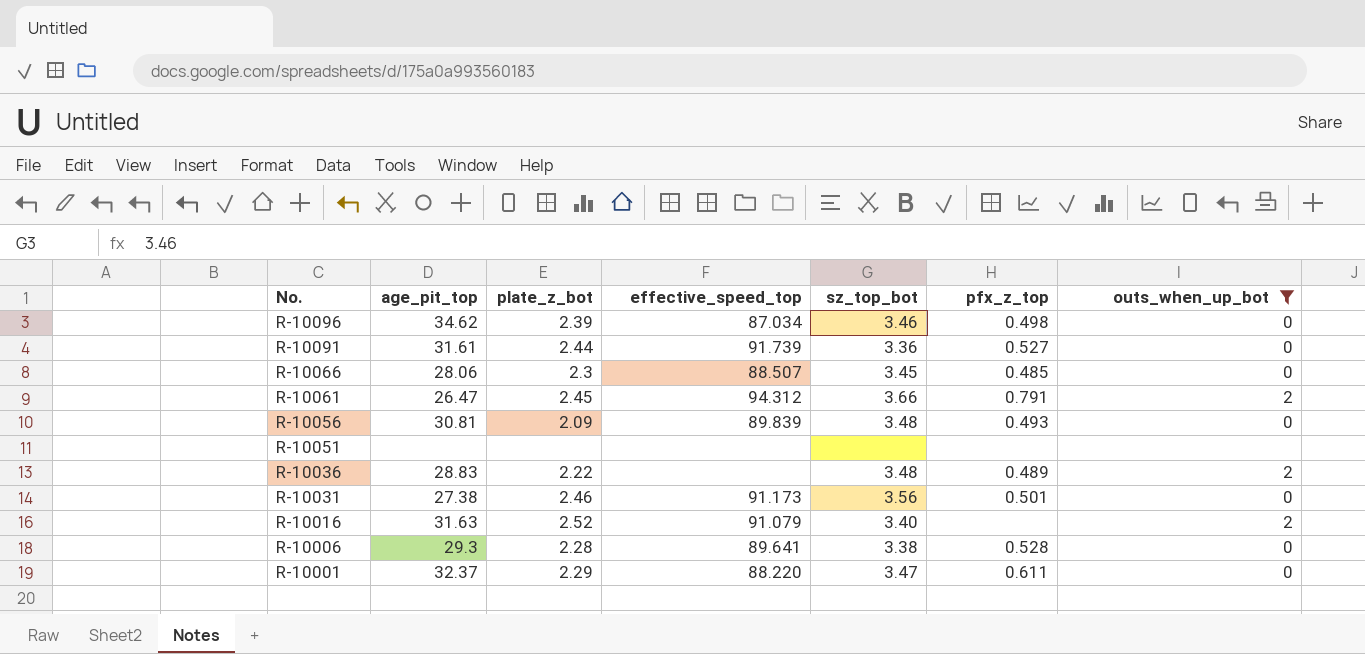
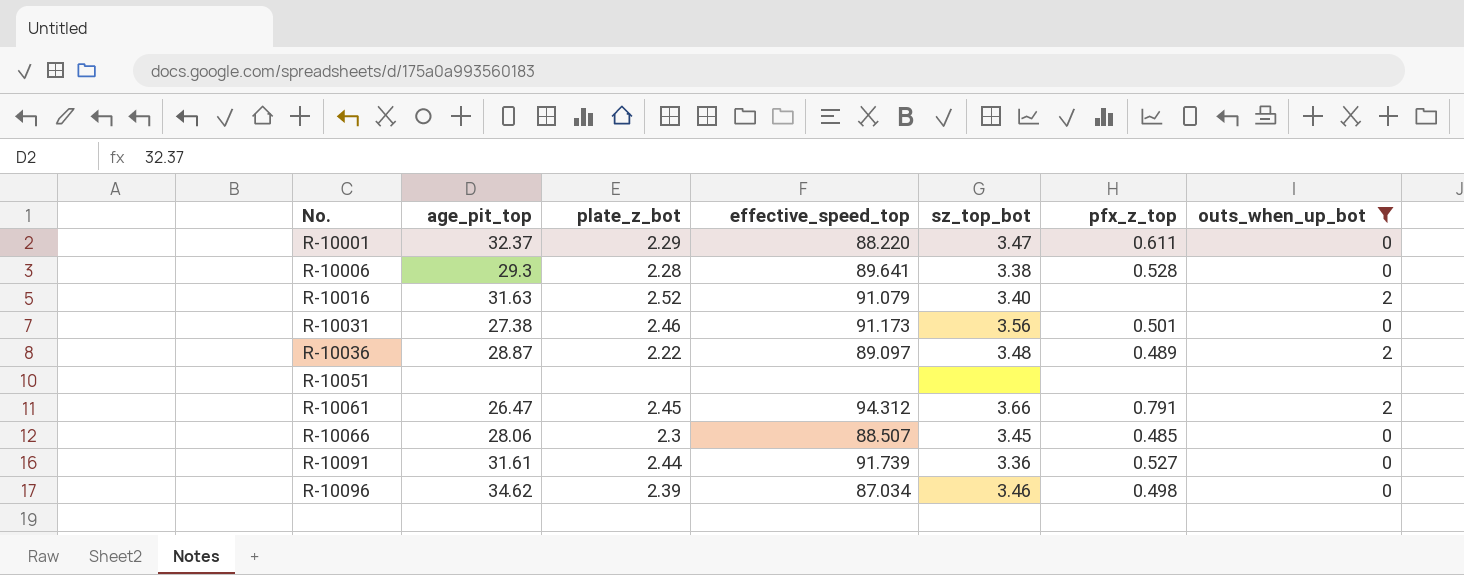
row order: No. descending -> No. ascending
row R-10056: 30.81 | 2.09 | 89.839 | 3.48 | 0.493 | 0 -> none
R-10036 | age_pit_top: 28.83 -> 28.87
R-10036 | effective_speed_top: none -> 89.097

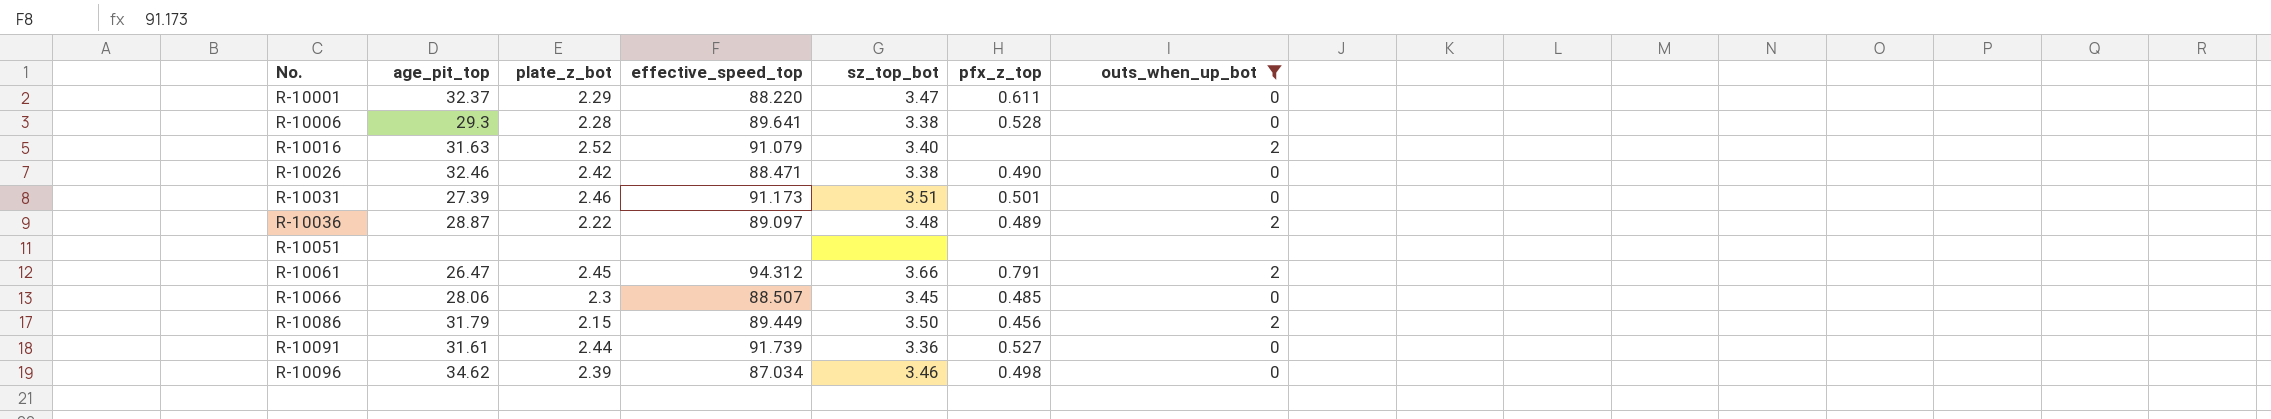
row R-10026: none -> 32.46 | 2.42 | 88.471 | 3.38 | 0.490 | 0
R-10031 | age_pit_top: 27.38 -> 27.39
R-10031 | sz_top_bot: 3.56 -> 3.51
row R-10086: none -> 31.79 | 2.15 | 89.449 | 3.50 | 0.456 | 2

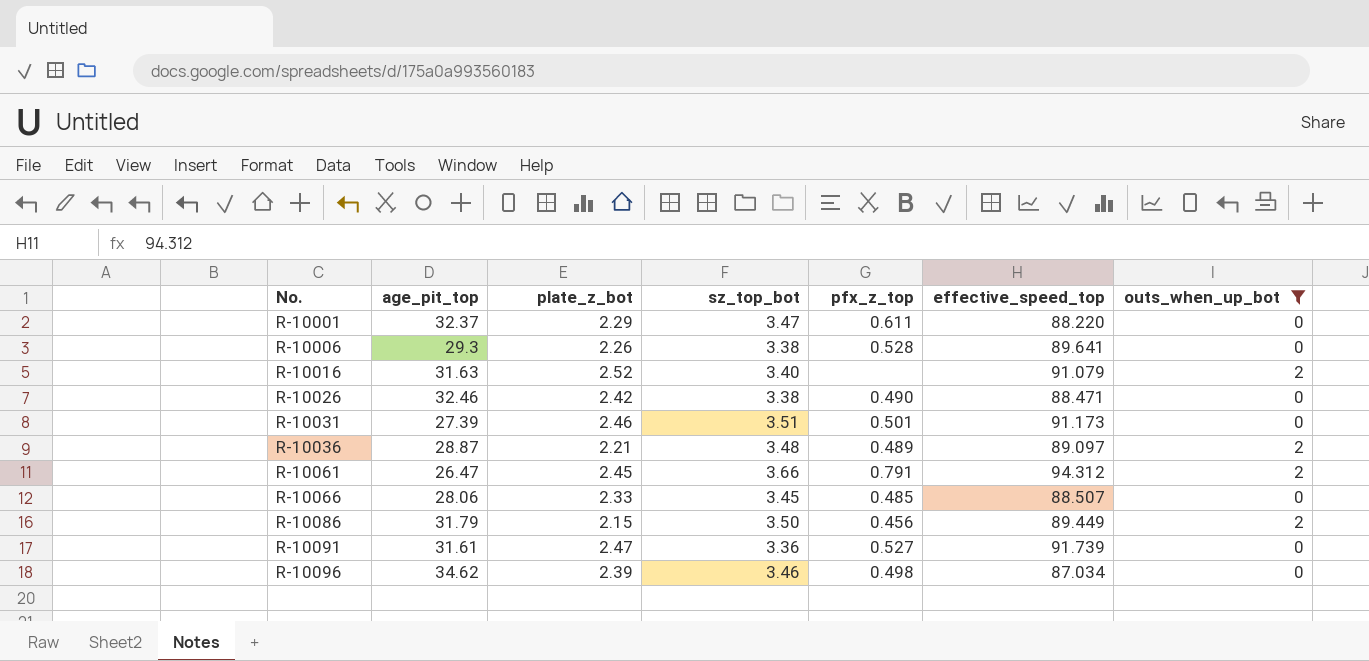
column effective_speed_top | position: 4 -> 6
row R-10051: none | none | none | none | none | none -> none
R-10006 | plate_z_bot: 2.28 -> 2.26
R-10036 | plate_z_bot: 2.22 -> 2.21
R-10066 | plate_z_bot: 2.3 -> 2.33
R-10091 | plate_z_bot: 2.44 -> 2.47

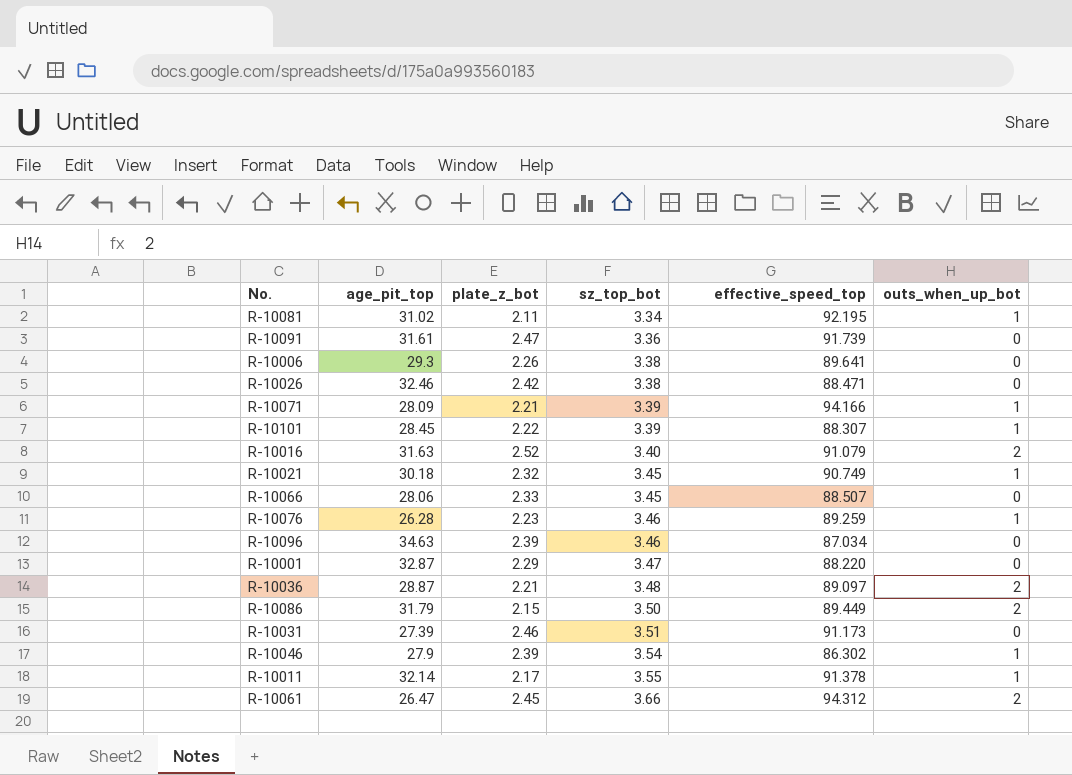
filter: outs_when_up_bot != 1 -> none
row order: No. ascending -> sz_top_bot ascending
column pfx_z_top | position: 5 -> none
R-10096 | age_pit_top: 34.62 -> 34.63
R-10001 | age_pit_top: 32.37 -> 32.87

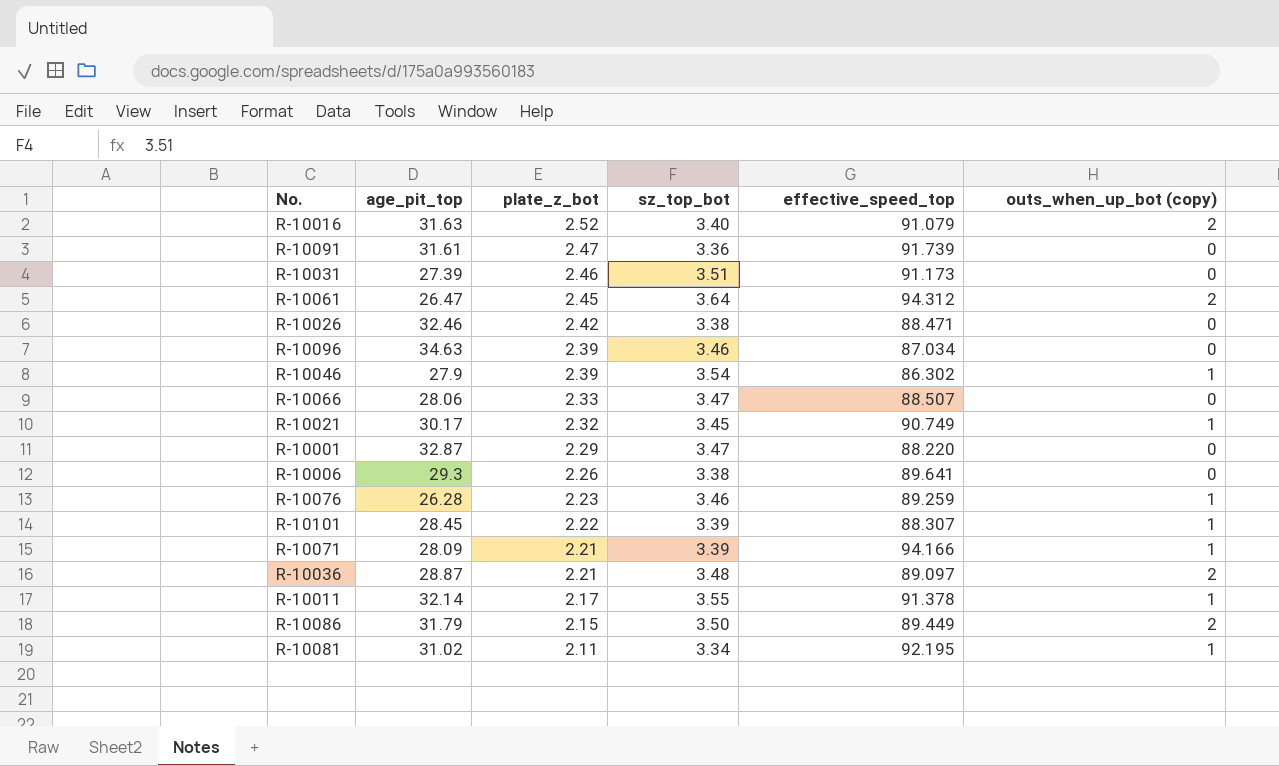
row order: sz_top_bot ascending -> plate_z_bot descending
column name: outs_when_up_bot -> outs_when_up_bot (copy)
R-10061 | sz_top_bot: 3.66 -> 3.64
R-10066 | sz_top_bot: 3.45 -> 3.47
R-10021 | age_pit_top: 30.18 -> 30.17

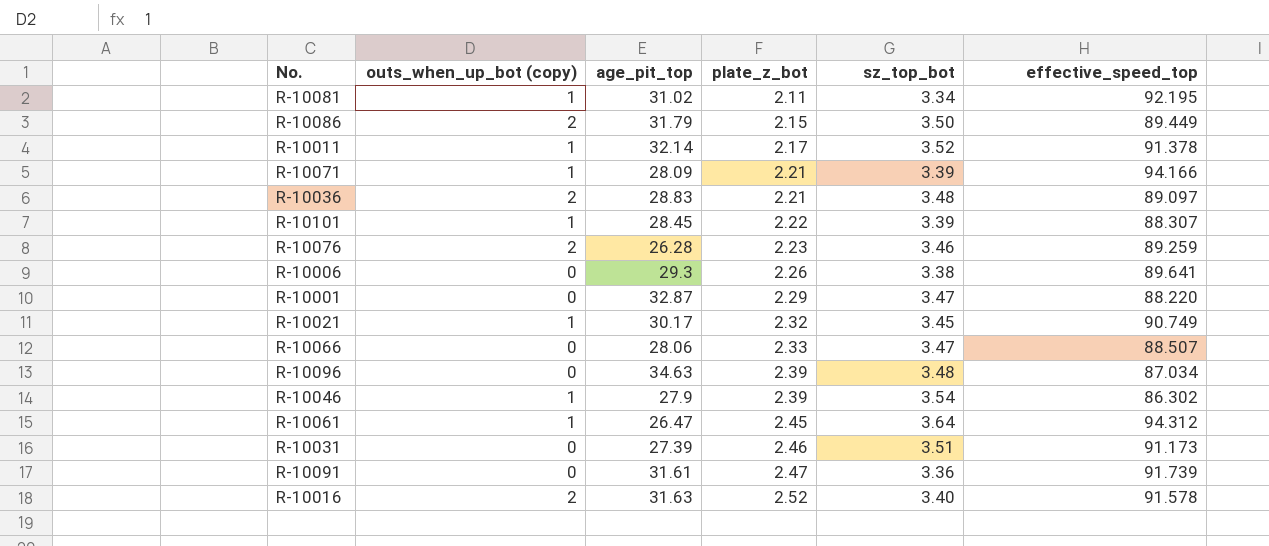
row order: plate_z_bot descending -> plate_z_bot ascending
column outs_when_up_bot (copy) | position: 6 -> 2
row R-10026: 32.46 | 2.42 | 3.38 | 88.471 | 0 -> none
R-10011 | sz_top_bot: 3.55 -> 3.52
R-10036 | age_pit_top: 28.87 -> 28.83
R-10076 | outs_when_up_bot (copy): 1 -> 2
R-10096 | sz_top_bot: 3.46 -> 3.48
R-10061 | outs_when_up_bot (copy): 2 -> 1
R-10016 | effective_speed_top: 91.079 -> 91.578

